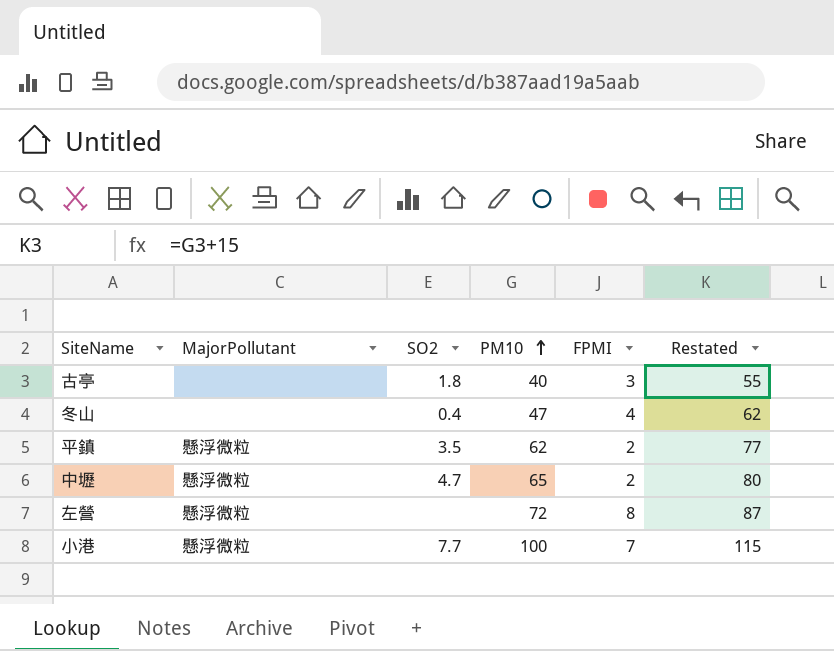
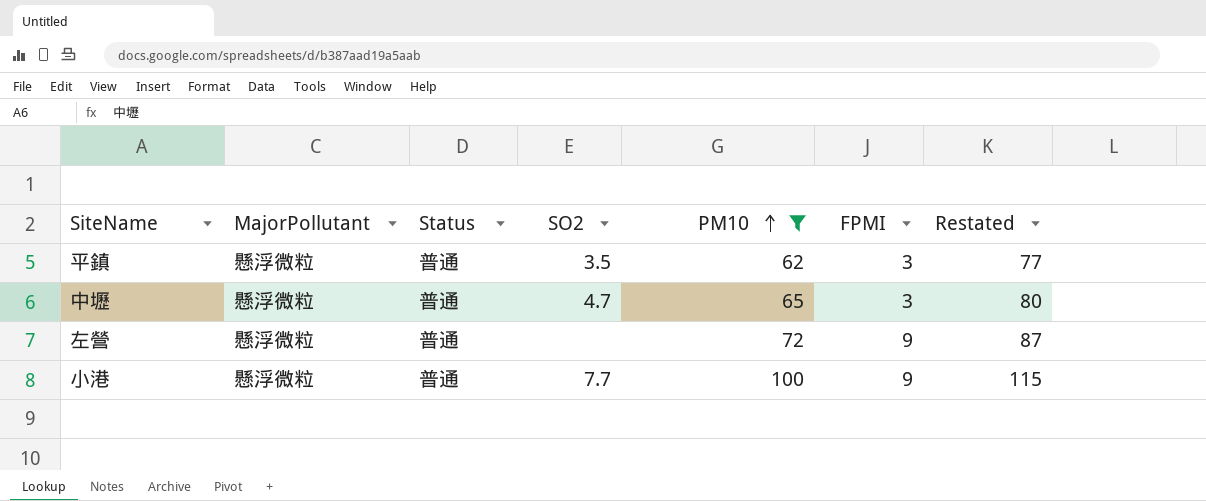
filter: none -> PM10 >= 62
column Status | position: none -> 3
平鎮 | FPMI: 2 -> 3
中壢 | FPMI: 2 -> 3
左營 | FPMI: 8 -> 9
小港 | FPMI: 7 -> 9

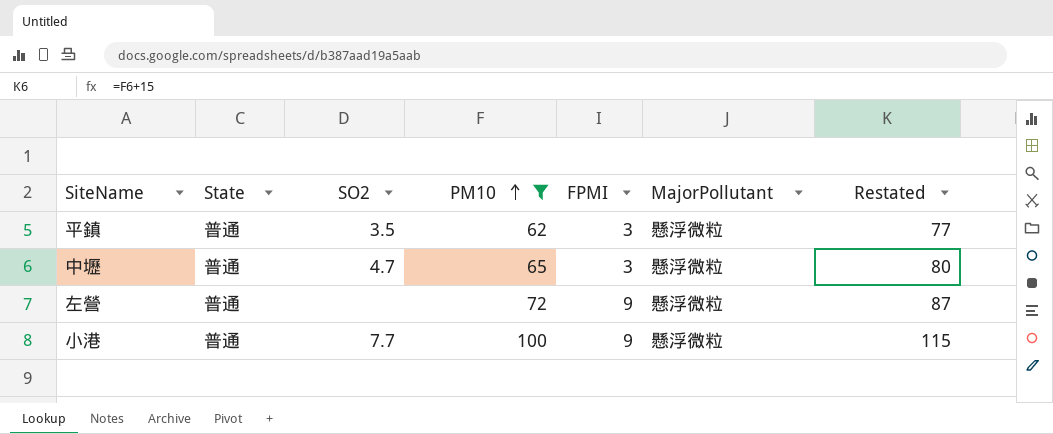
column name: Status -> State
column MajorPollutant | position: 2 -> 6

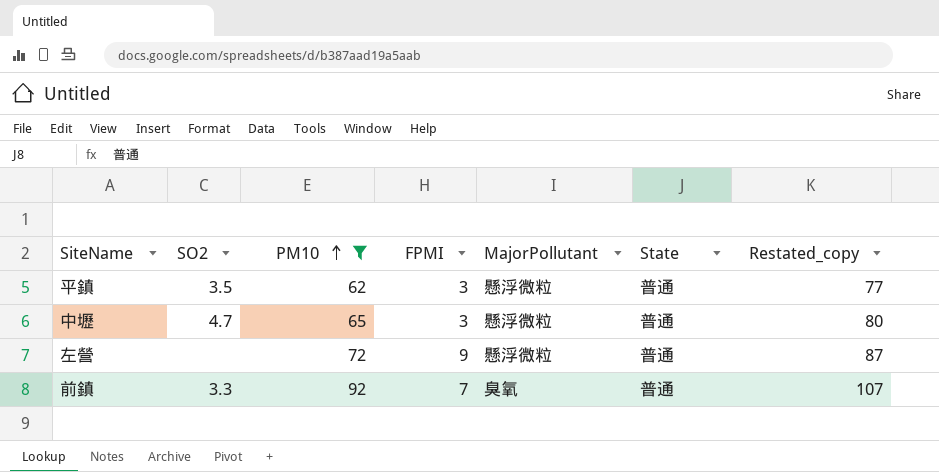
column State | position: 2 -> 6
column name: Restated -> Restated_copy
row 小港: 普通 | 7.7 | 100 | 9 | 懸浮微粒 | 115 -> none
row 前鎮: none -> 3.3 | 92 | 7 | 臭氧 | 普通 | 107

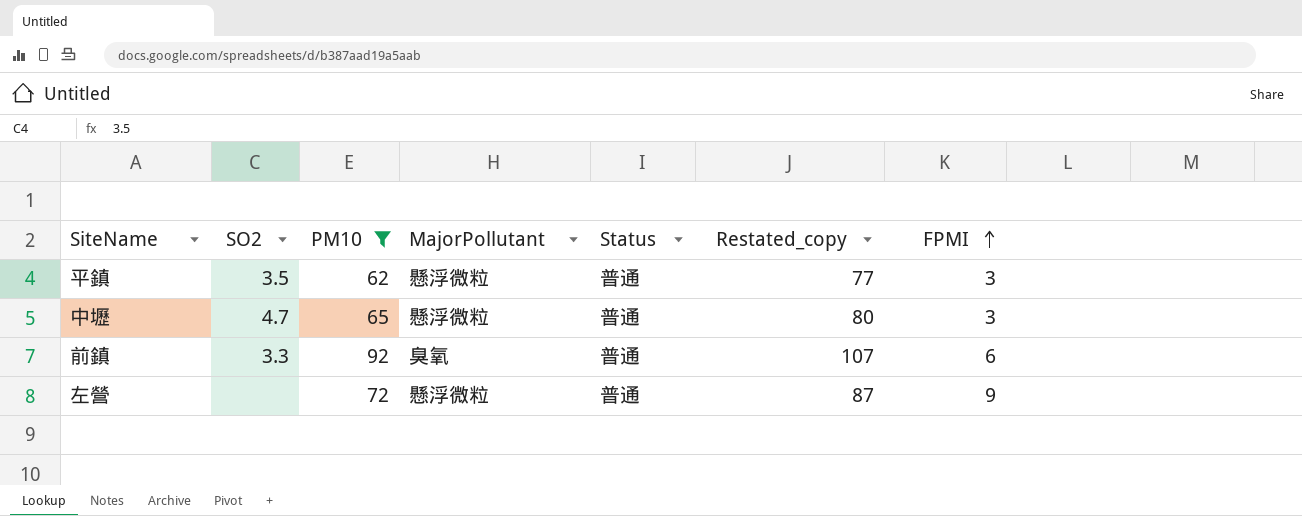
row order: PM10 ascending -> FPMI ascending
column name: State -> Status
column FPMI | position: 4 -> 7
前鎮 | FPMI: 7 -> 6

